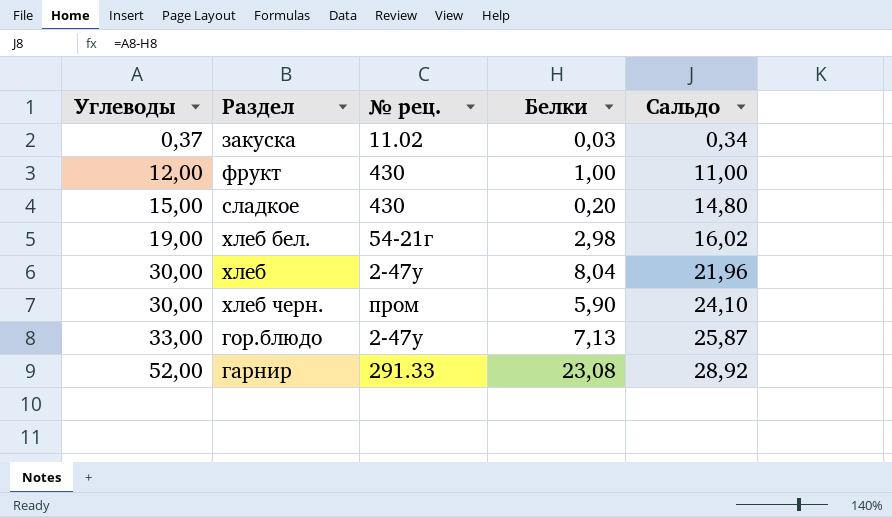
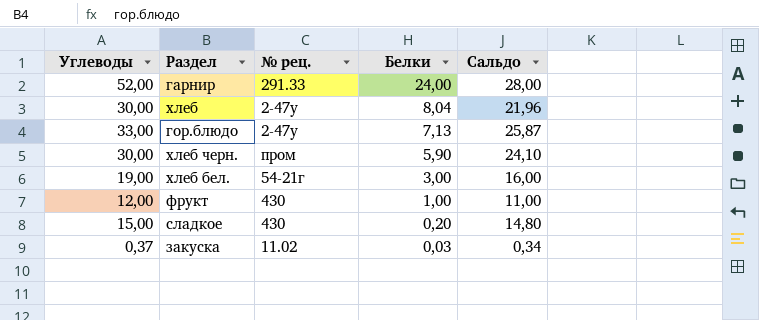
row order: Углеводы ascending -> Белки descending
гарнир | Белки: 23,08 -> 24,00
гарнир | Сальдо: 28,92 -> 28,00
хлеб бел. | Белки: 2,98 -> 3,00
хлеб бел. | Сальдо: 16,02 -> 16,00

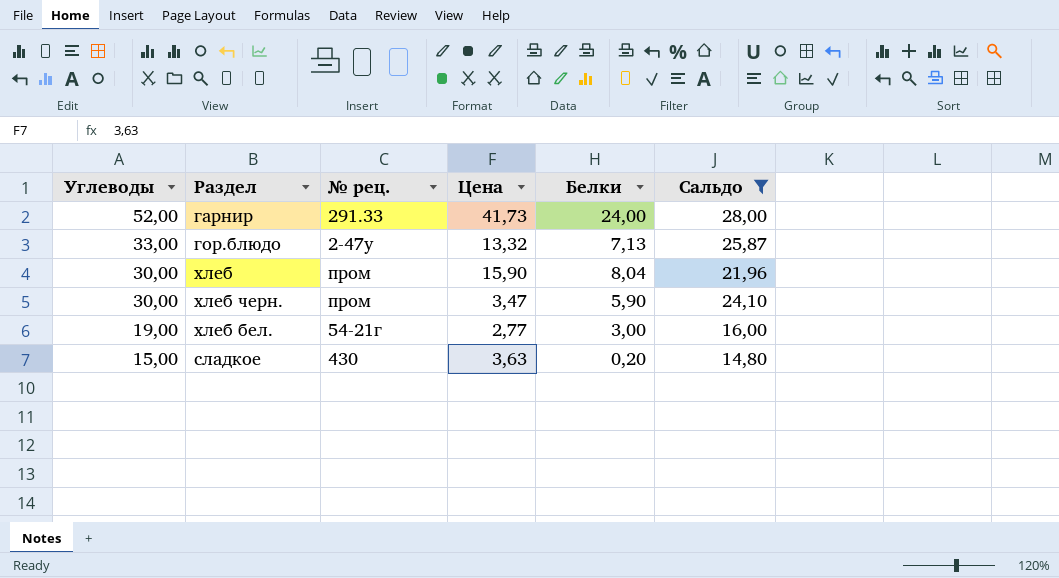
filter: none -> Сальдо >= 14,80
row order: Белки descending -> Углеводы descending
column Цена | position: none -> 4
хлеб | № рец.: 2-47у -> пром

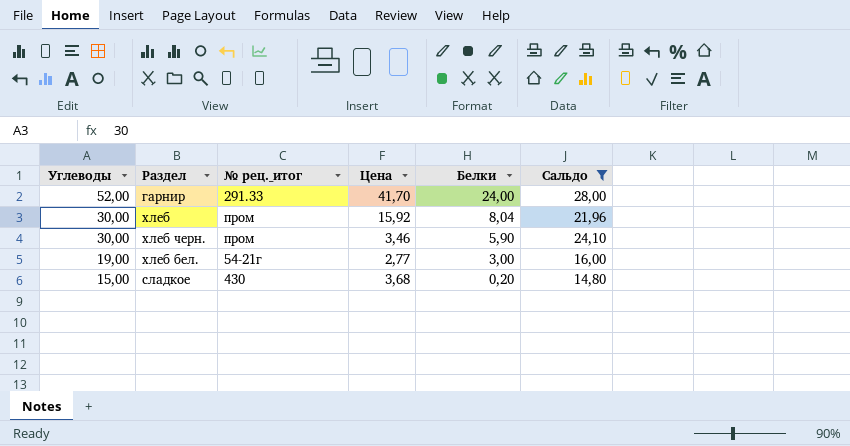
column name: № рец. -> № рец._итог
row гор.блюдо: 33,00 | 2-47у | 13,32 | 7,13 | 25,87 -> none
гарнир | Цена: 41,73 -> 41,70
хлеб | Цена: 15,90 -> 15,92
хлеб черн. | Цена: 3,47 -> 3,46
сладкое | Цена: 3,63 -> 3,68

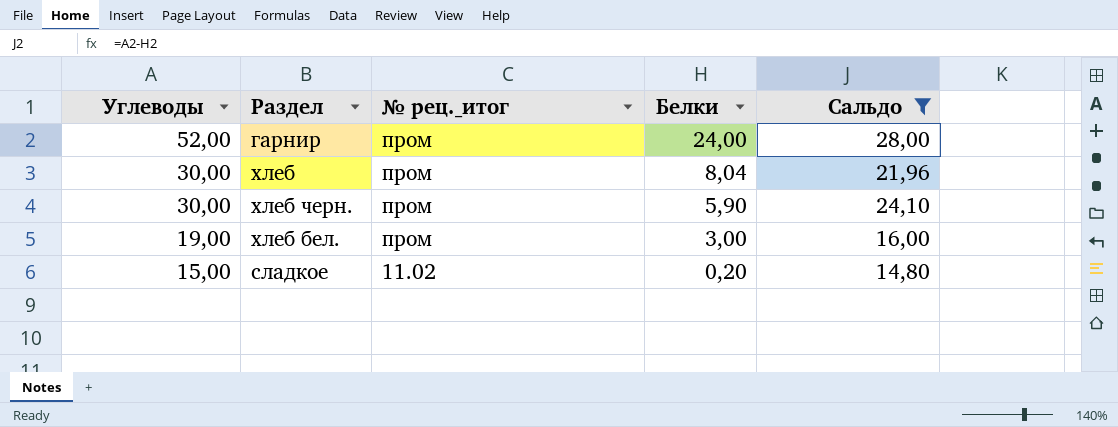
column Цена | position: 4 -> none
гарнир | № рец._итог: 291.33 -> пром
хлеб бел. | № рец._итог: 54-21г -> пром
сладкое | № рец._итог: 430 -> 11.02

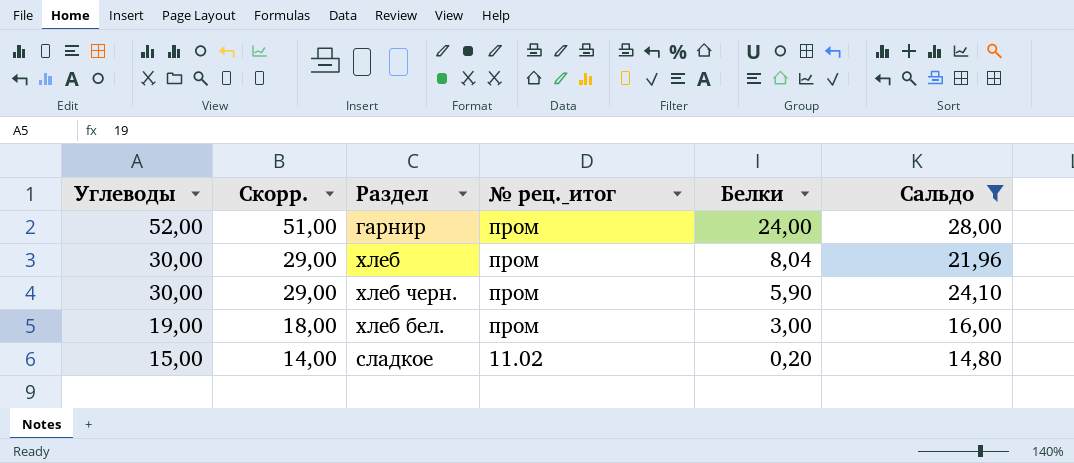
column Скорр. | formula: none -> [Углеводы] - 1

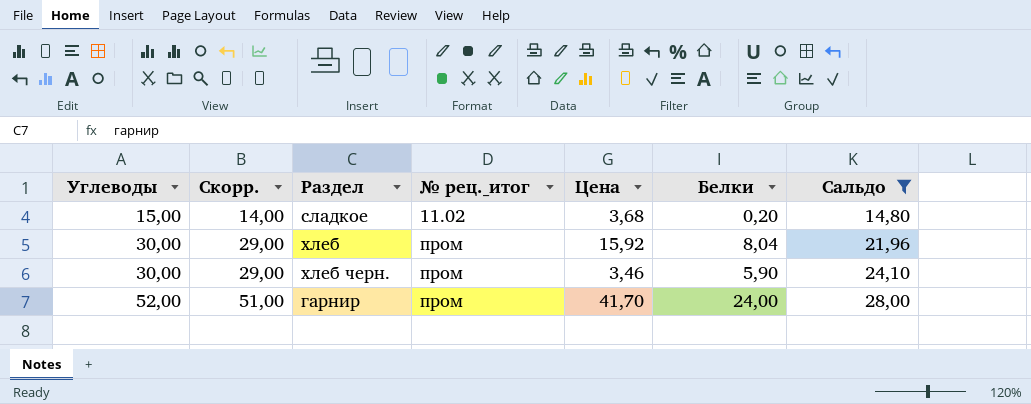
row order: Углеводы descending -> Углеводы ascending
column Цена | position: none -> 5
row хлеб бел.: 19,00 | 18,00 | пром | 3,00 | 16,00 -> none

